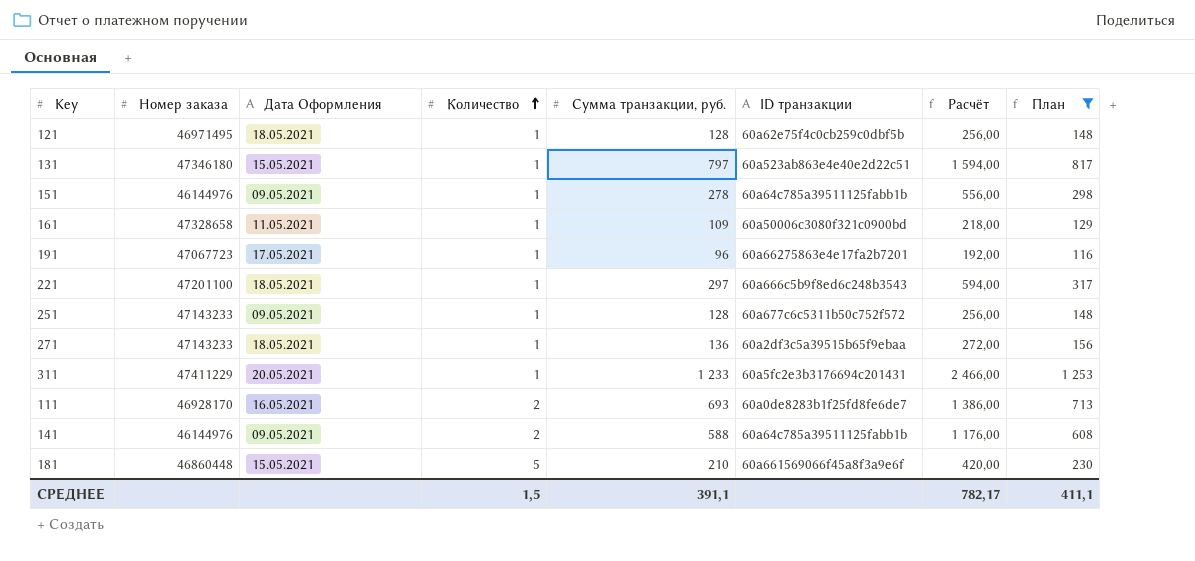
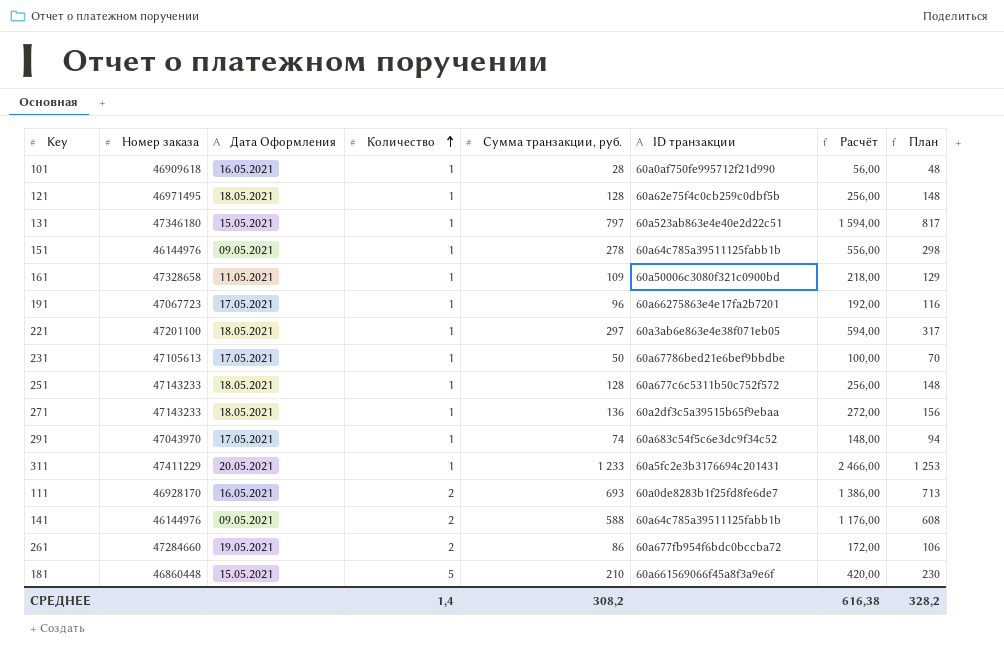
filter: План >= 116 -> none
221 | ID транзакции: 60a666c5b9f8ed6c248b3543 -> 60a3ab6e863e4e38f071eb05
251 | Дата Оформления: 09.05.2021 -> 18.05.2021
СРЕДНЕЕ | Количество: 1,5 -> 1,4
СРЕДНЕЕ | Сумма транзакции, руб.: 391,1 -> 308,2
СРЕДНЕЕ | Расчёт: 782,17 -> 616,38
СРЕДНЕЕ | План: 411,1 -> 328,2

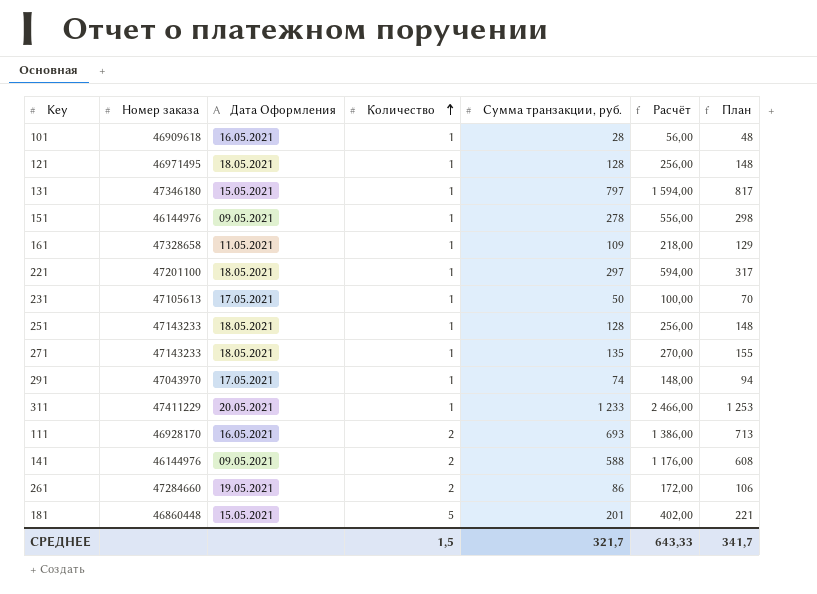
column ID транзакции | position: 6 -> none
row 191: 47067723 | 17.05.2021 | 1 | 96 | 60a66275863e4e17fa2b7201 | 192,00 | 116 -> none
271 | Сумма транзакции, руб.: 136 -> 135
271 | Расчёт: 272,00 -> 270,00
271 | План: 156 -> 155
181 | Сумма транзакции, руб.: 210 -> 201
181 | Расчёт: 420,00 -> 402,00
181 | План: 230 -> 221
СРЕДНЕЕ | Количество: 1,4 -> 1,5
СРЕДНЕЕ | Сумма транзакции, руб.: 308,2 -> 321,7
СРЕДНЕЕ | Расчёт: 616,38 -> 643,33
СРЕДНЕЕ | План: 328,2 -> 341,7

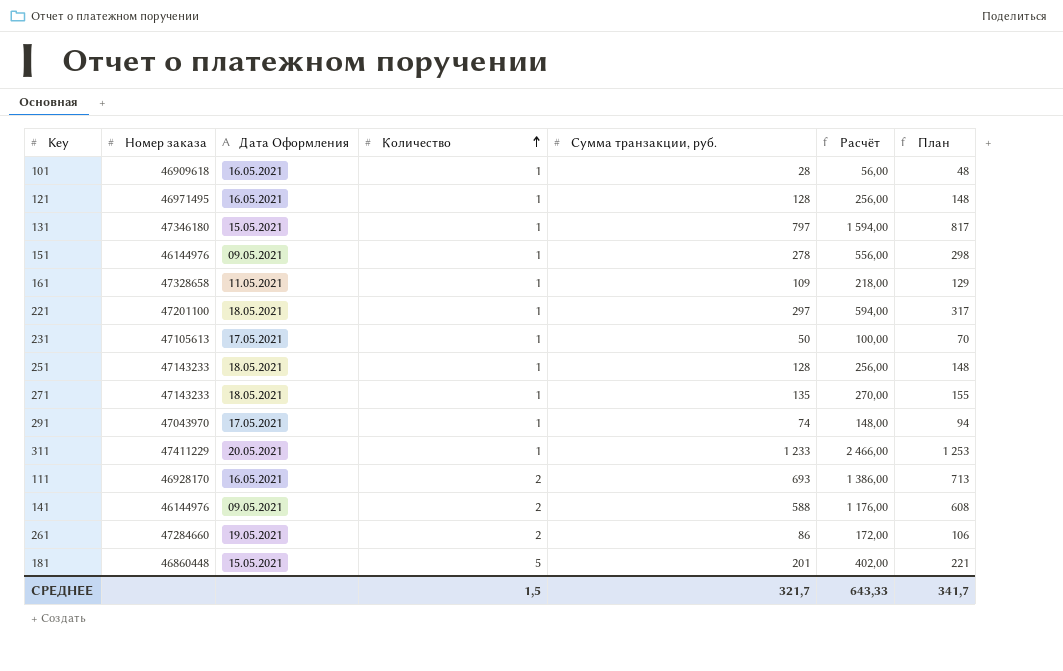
121 | Дата Оформления: 18.05.2021 -> 16.05.2021

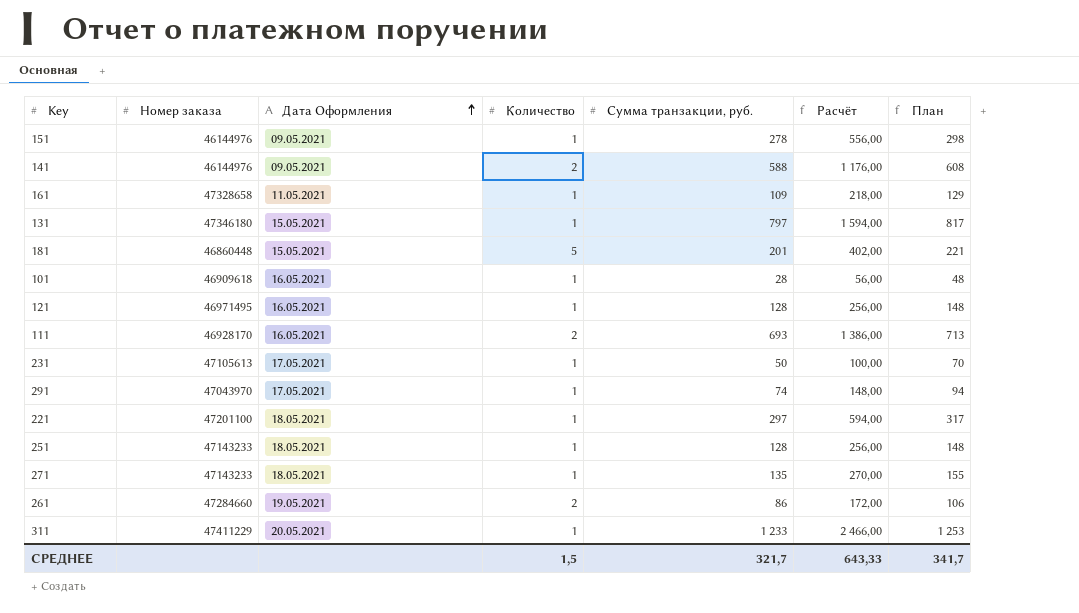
row order: Количество ascending -> Дата Оформления ascending

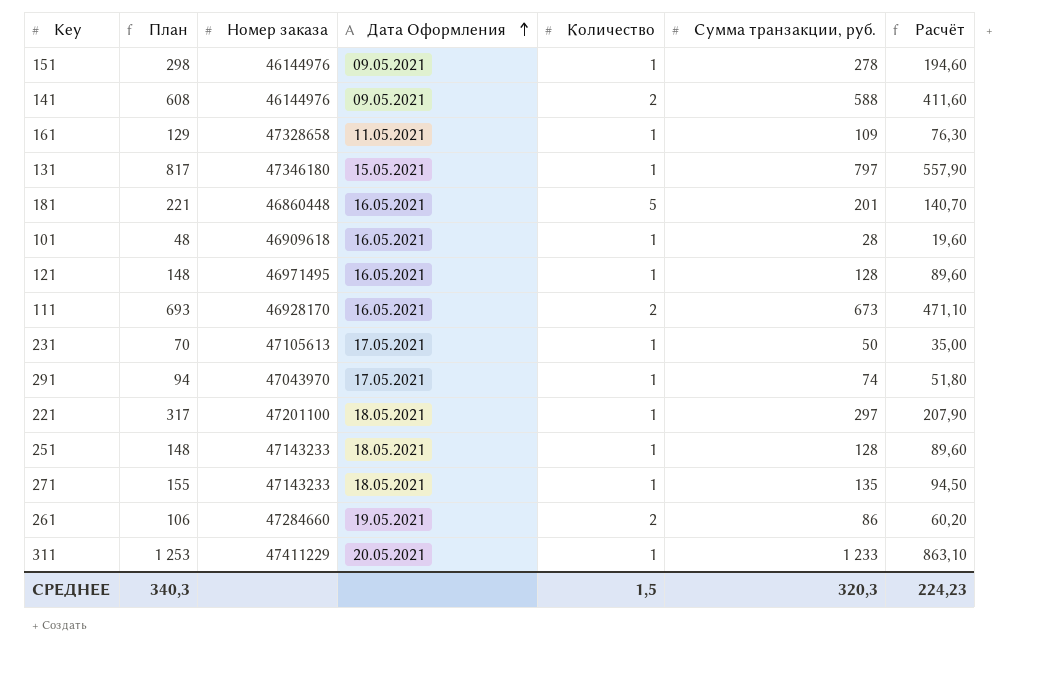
column План | position: 7 -> 2
column Расчёт | formula: [Сумма транзакции, руб.] * 2 -> [Сумма транзакции, руб.] * 0,7
181 | Дата Оформления: 15.05.2021 -> 16.05.2021
111 | План: 713 -> 693
111 | Сумма транзакции, руб.: 693 -> 673
СРЕДНЕЕ | План: 341,7 -> 340,3
СРЕДНЕЕ | Сумма транзакции, руб.: 321,7 -> 320,3
СРЕДНЕЕ | Расчёт: 643,33 -> 224,23

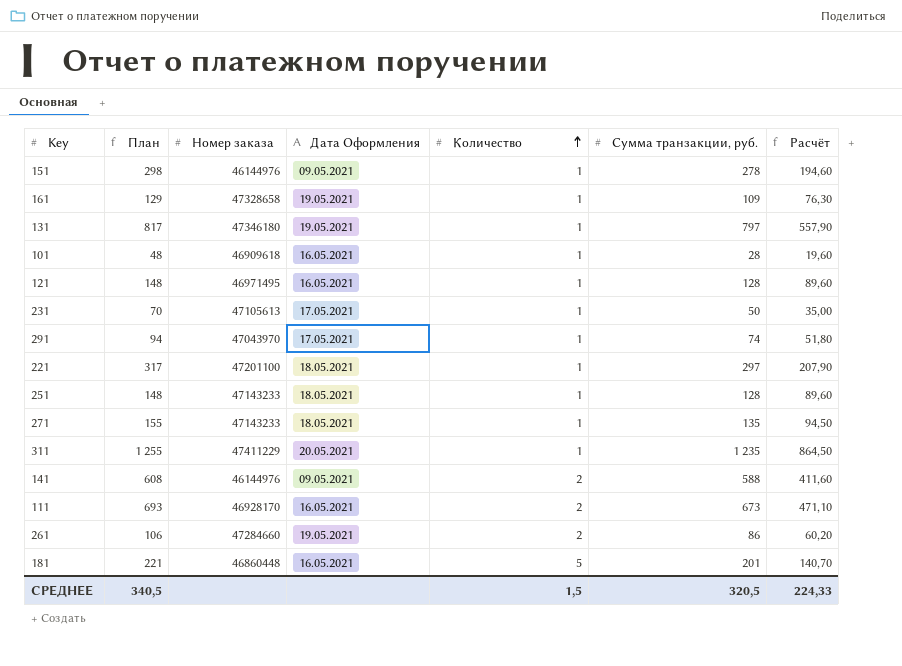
row order: Дата Оформления ascending -> Количество ascending
161 | Дата Оформления: 11.05.2021 -> 19.05.2021
131 | Дата Оформления: 15.05.2021 -> 19.05.2021
311 | План: 1 253 -> 1 255
311 | Сумма транзакции, руб.: 1 233 -> 1 235
311 | Расчёт: 863,10 -> 864,50
СРЕДНЕЕ | План: 340,3 -> 340,5
СРЕДНЕЕ | Сумма транзакции, руб.: 320,3 -> 320,5
СРЕДНЕЕ | Расчёт: 224,23 -> 224,33

